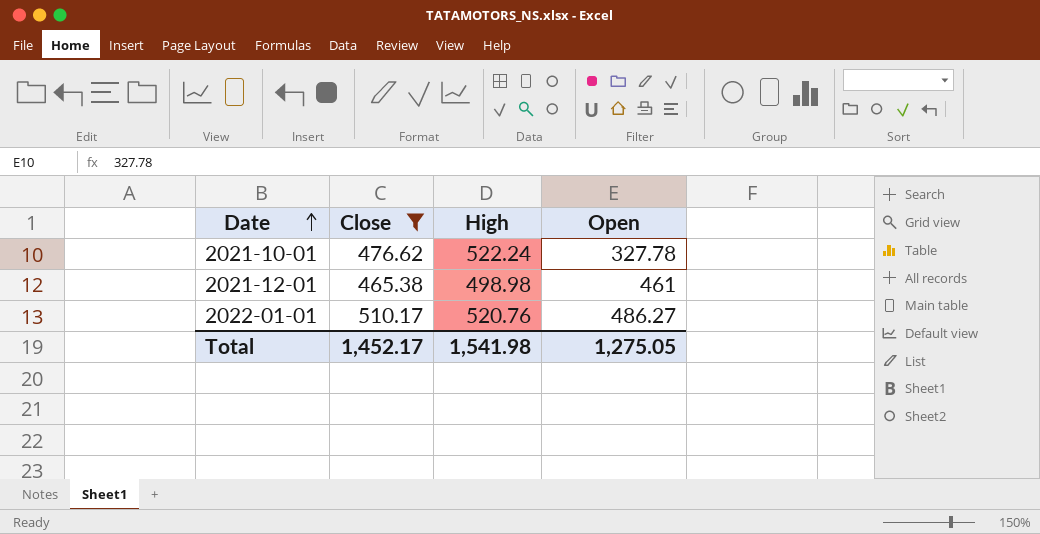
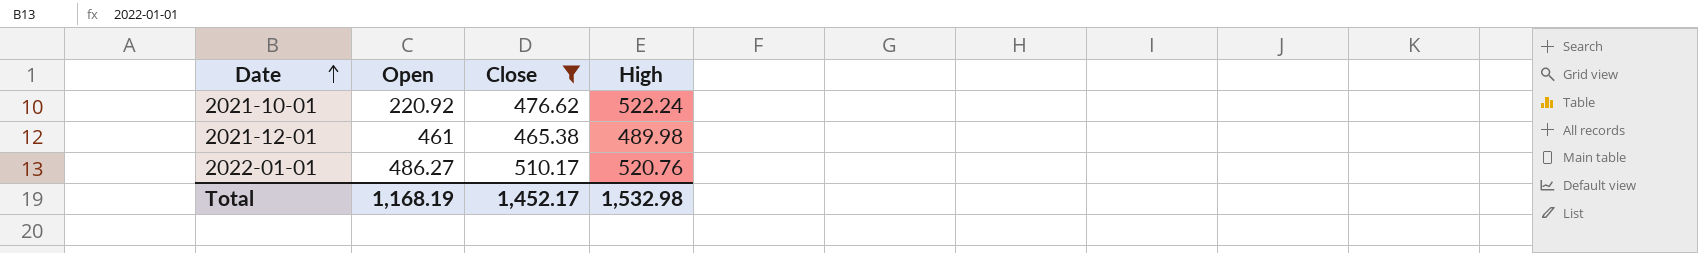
column Open | position: 4 -> 2
2021-10-01 | Open: 327.78 -> 220.92
2021-12-01 | High: 498.98 -> 489.98
Total | Open: 1,275.05 -> 1,168.19
Total | High: 1,541.98 -> 1,532.98

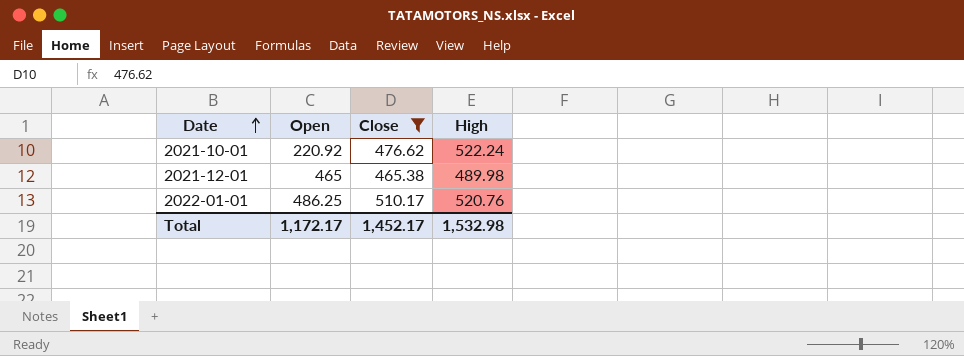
2021-12-01 | Open: 461 -> 465
2022-01-01 | Open: 486.27 -> 486.25
Total | Open: 1,168.19 -> 1,172.17

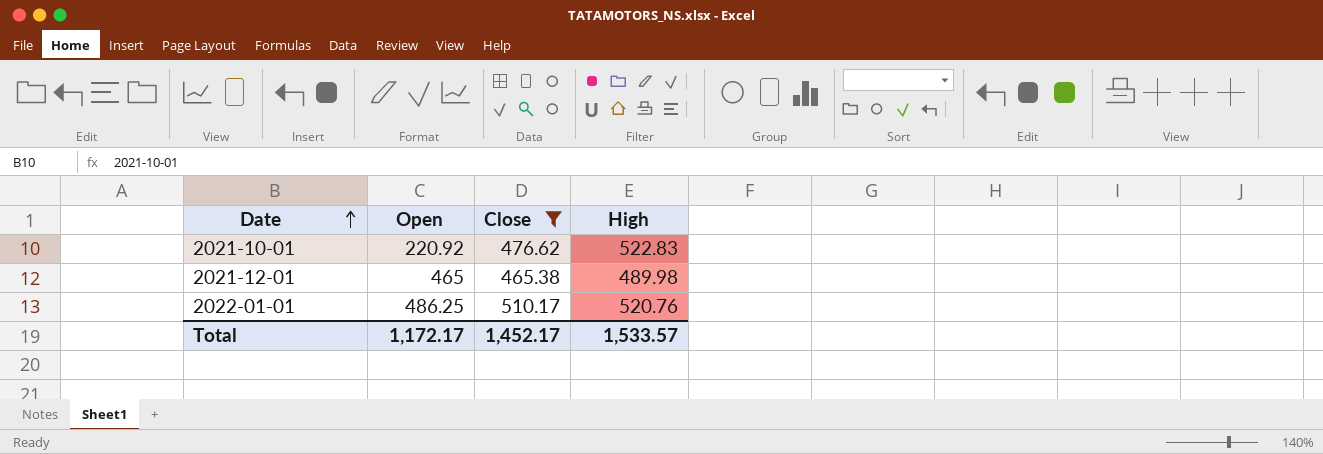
2021-10-01 | High: 522.24 -> 522.83
Total | High: 1,532.98 -> 1,533.57

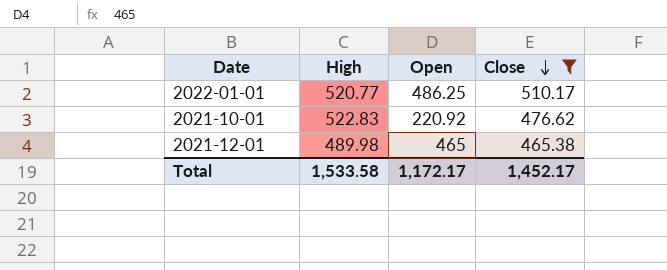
row order: Date ascending -> Close descending
column High | position: 4 -> 2
2022-01-01 | High: 520.76 -> 520.77
Total | High: 1,533.57 -> 1,533.58

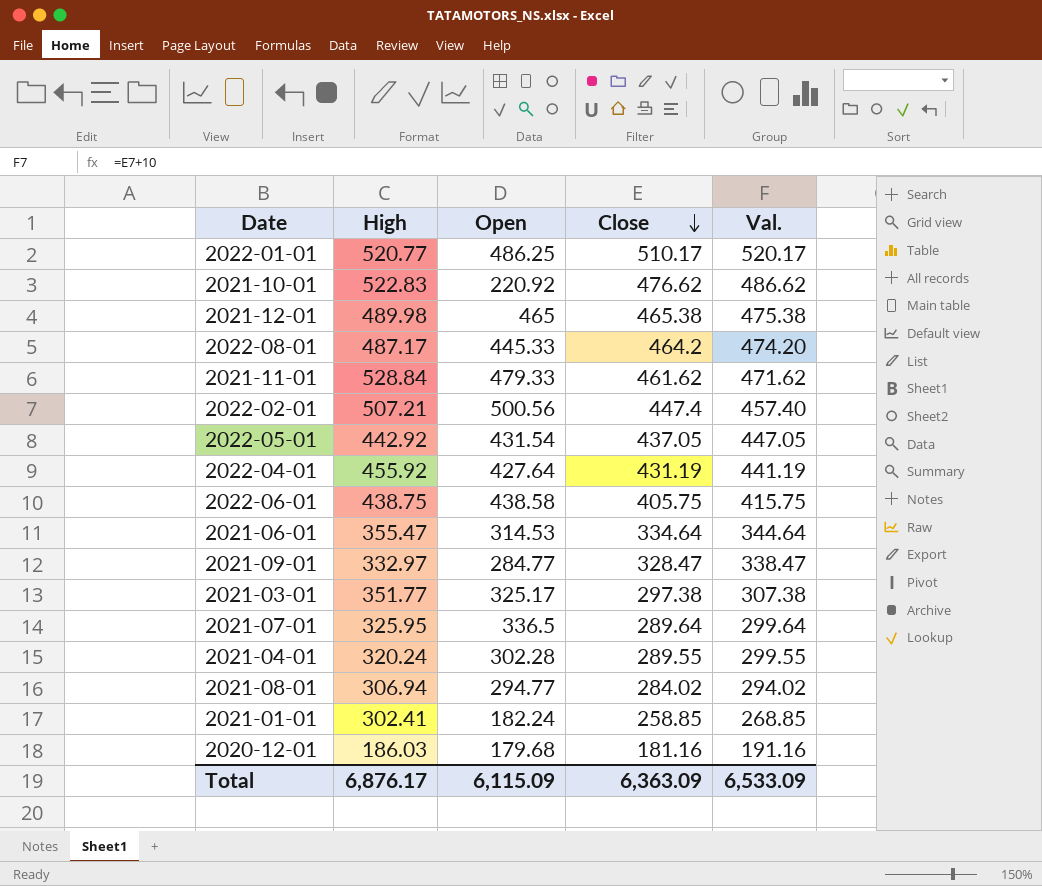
filter: Close >= 465.38 -> none
column Val. | formula: none -> [Close] + 10
Total | High: 1,533.58 -> 6,876.17
Total | Open: 1,172.17 -> 6,115.09
Total | Close: 1,452.17 -> 6,363.09

